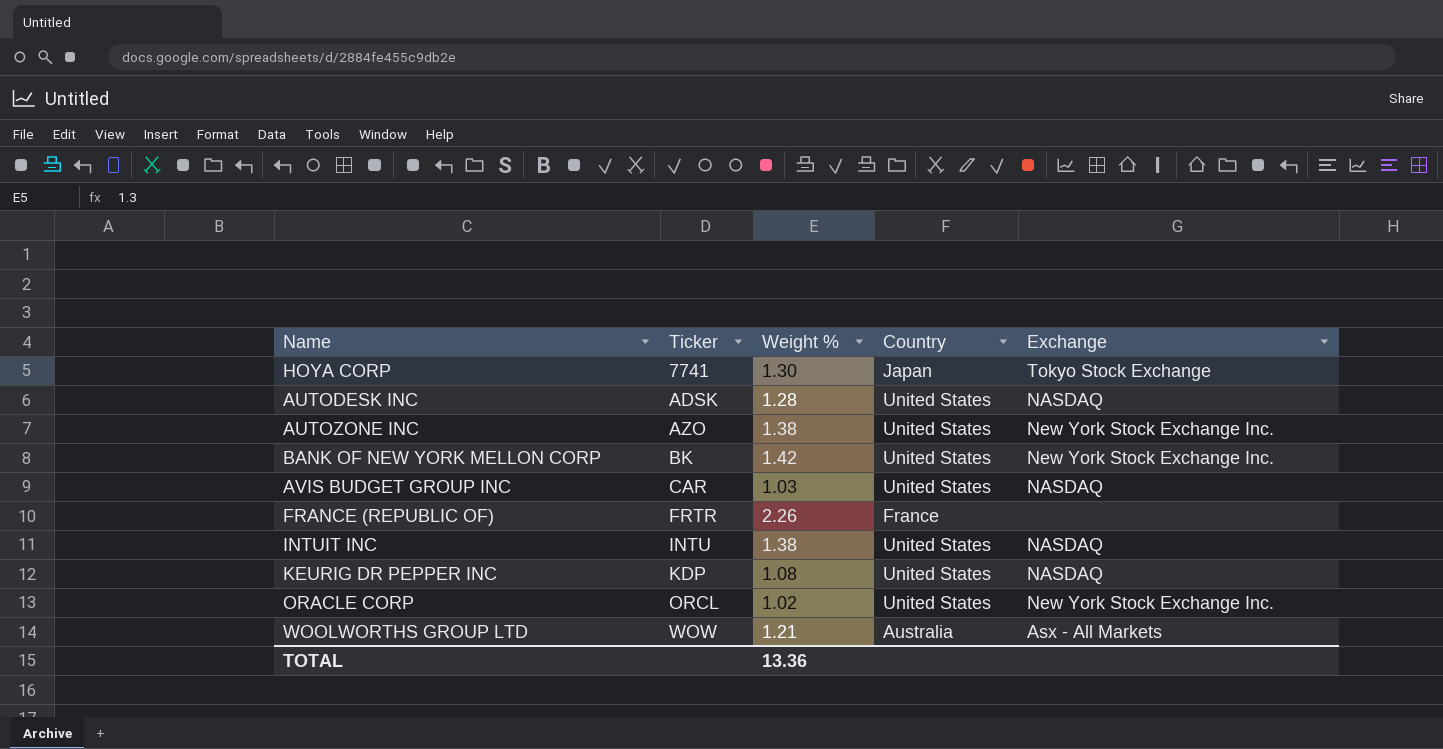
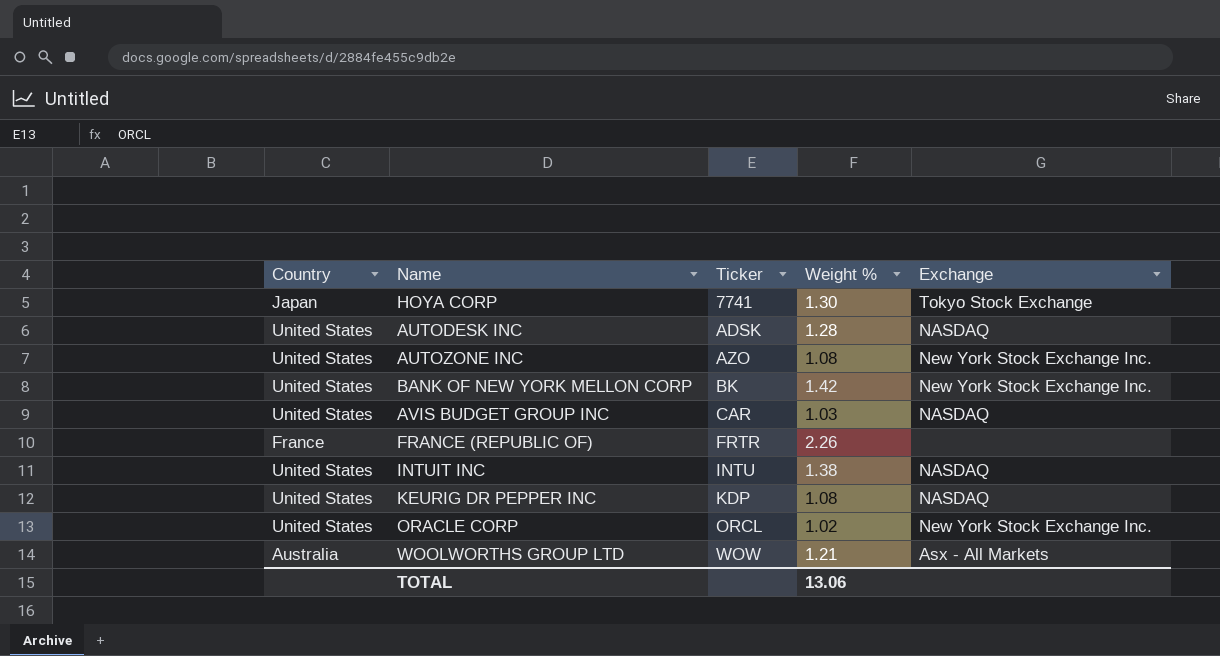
column Country | position: 4 -> 1
AUTOZONE INC | Weight %: 1.38 -> 1.08
TOTAL | Weight %: 13.36 -> 13.06

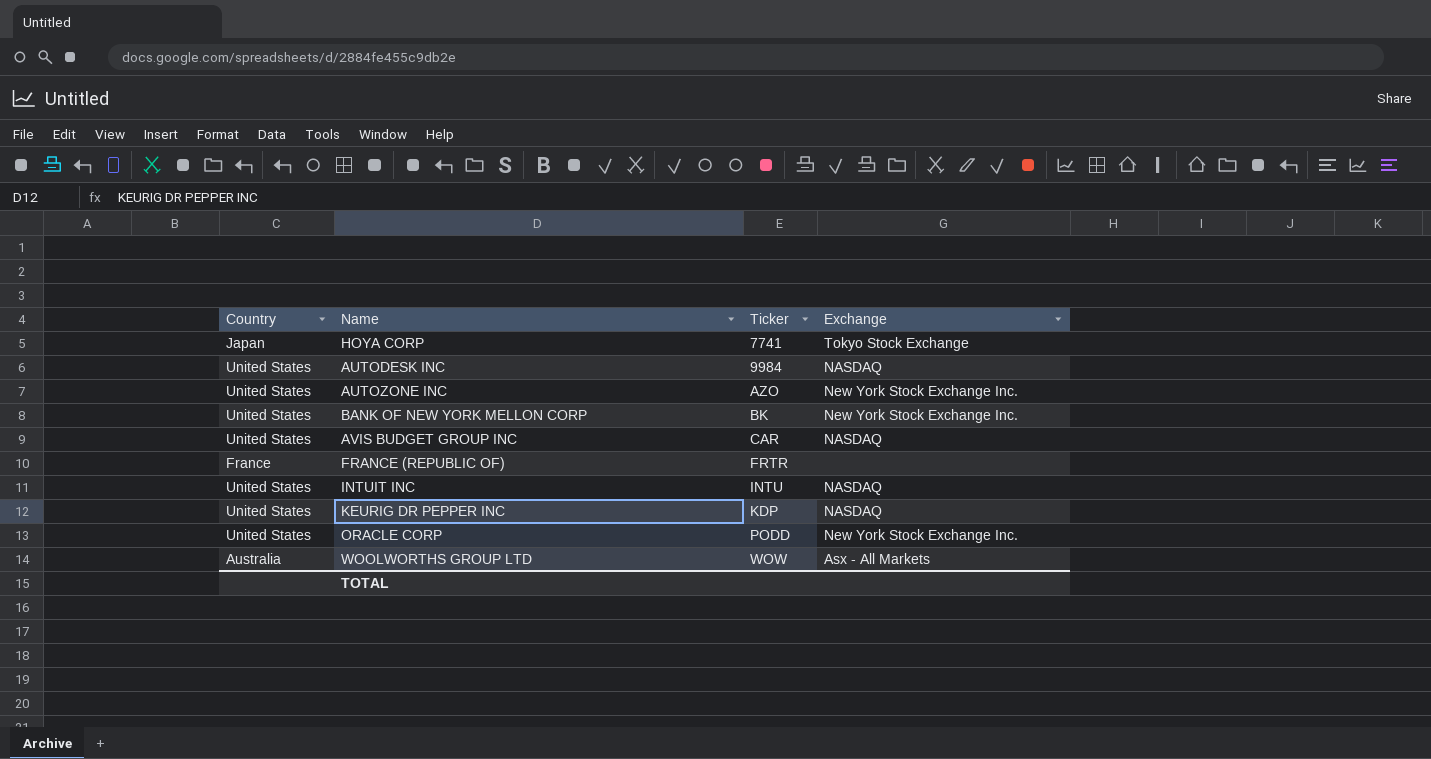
column Weight % | position: 4 -> none
AUTODESK INC | Ticker: ADSK -> 9984
ORACLE CORP | Ticker: ORCL -> PODD

